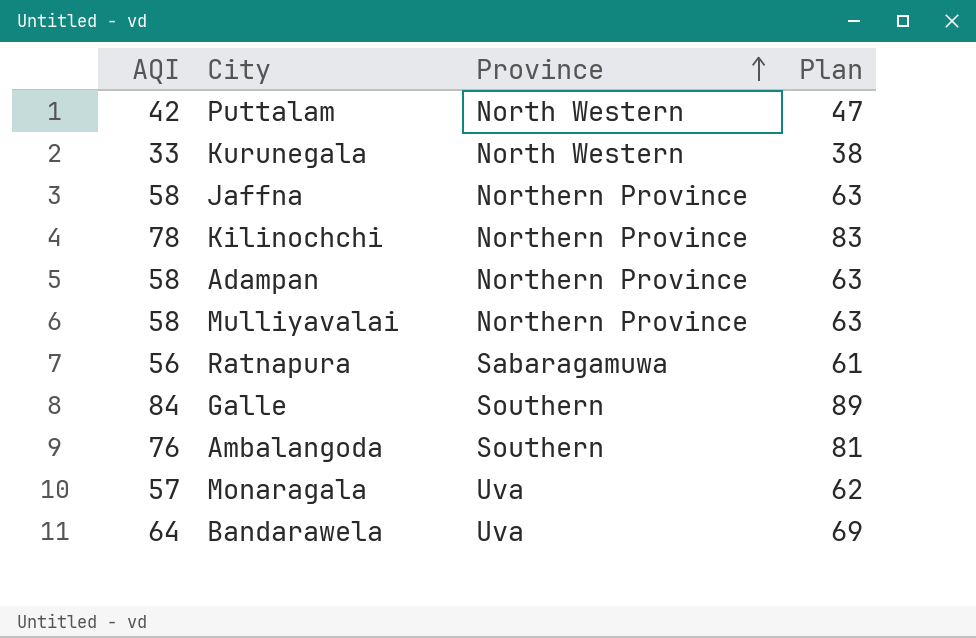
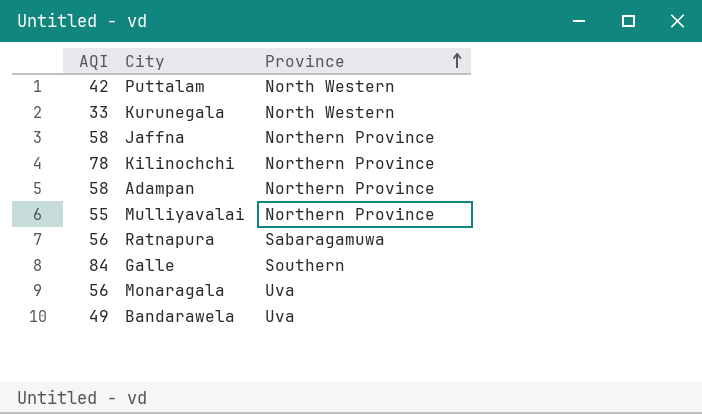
column Plan | formula: [AQI] + 5 -> none
row Ambalangoda: 76 | Southern | 81 -> none
Mulliyavalai | AQI: 58 -> 55
Monaragala | AQI: 57 -> 56
Bandarawela | AQI: 64 -> 49

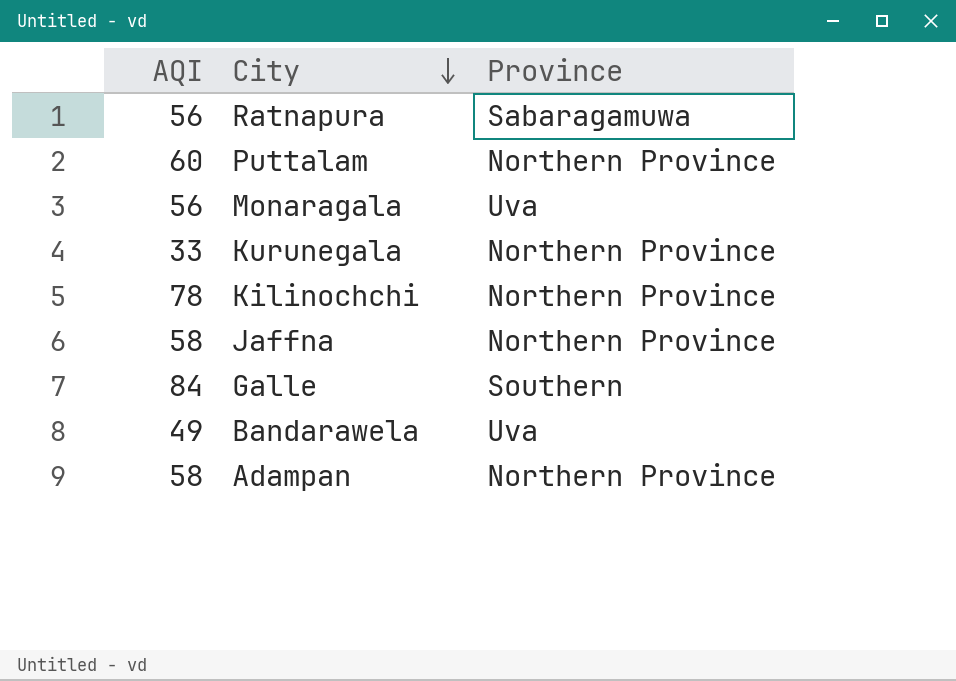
row order: Province ascending -> City descending
row Mulliyavalai: 55 | Northern Province -> none
Puttalam | AQI: 42 -> 60
Puttalam | Province: North Western -> Northern Province
Kurunegala | Province: North Western -> Northern Province

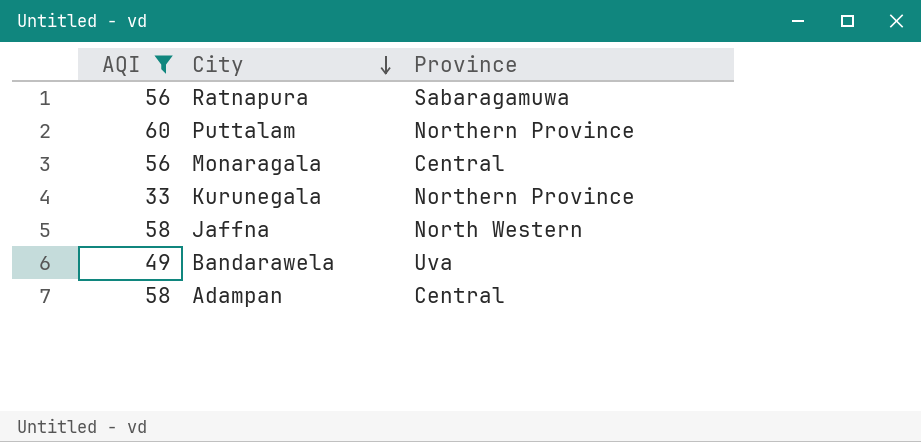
filter: none -> AQI <= 60
Monaragala | Province: Uva -> Central
Jaffna | Province: Northern Province -> North Western
Adampan | Province: Northern Province -> Central

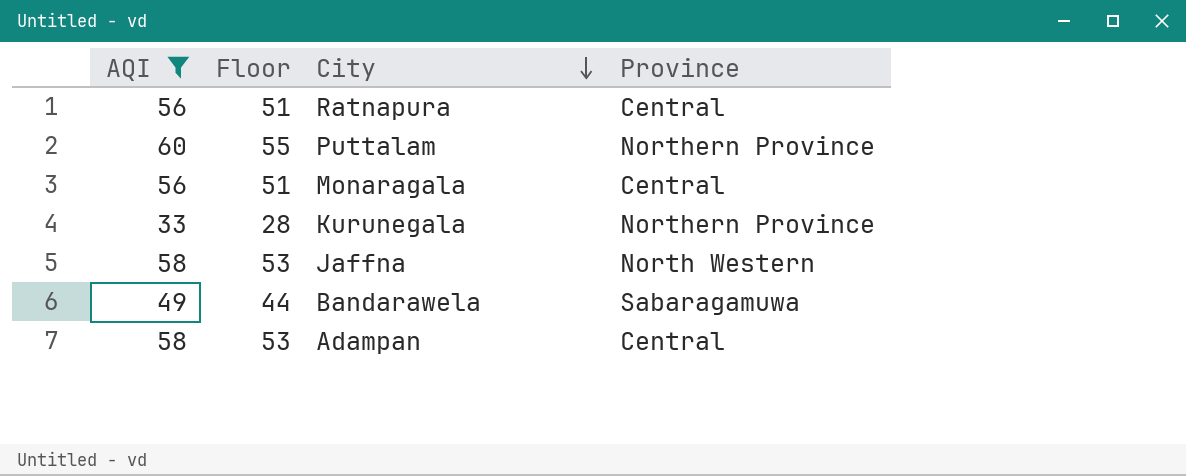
column Floor | formula: none -> [AQI] - 5
Ratnapura | Province: Sabaragamuwa -> Central
Bandarawela | Province: Uva -> Sabaragamuwa

